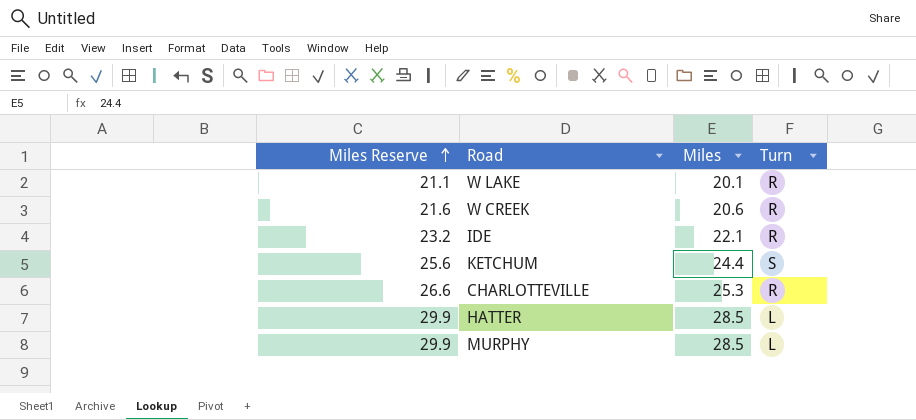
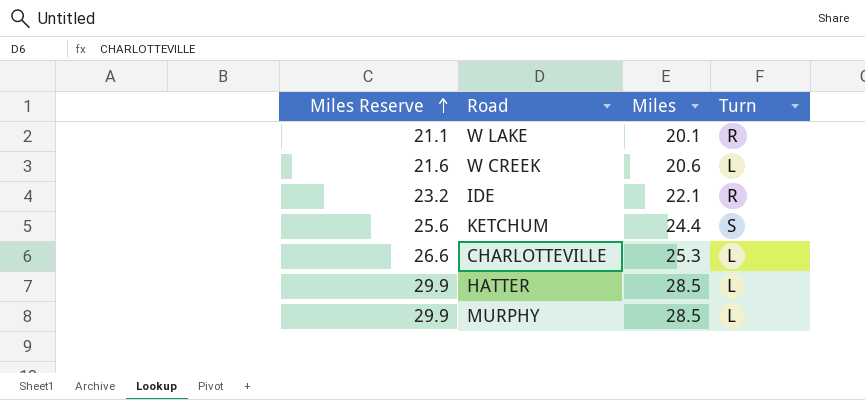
W CREEK | Turn: R -> L
CHARLOTTEVILLE | Turn: R -> L

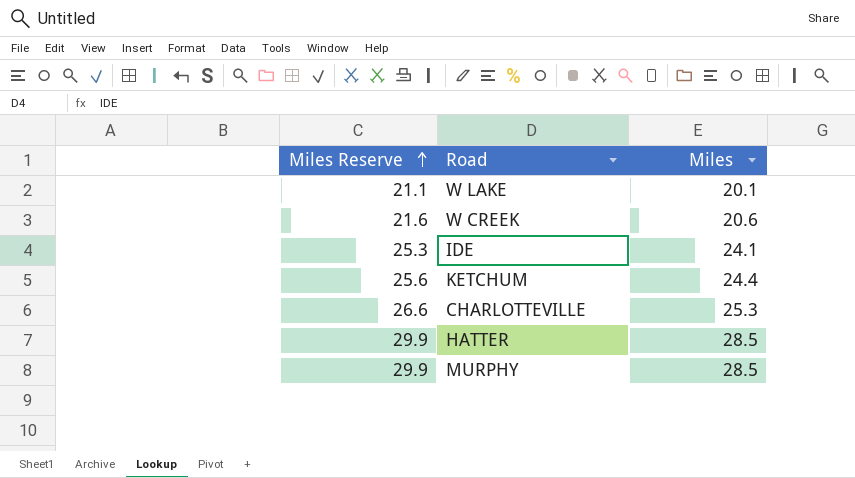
column Turn | position: 4 -> none
IDE | Miles Reserve: 23.2 -> 25.3
IDE | Miles: 22.1 -> 24.1

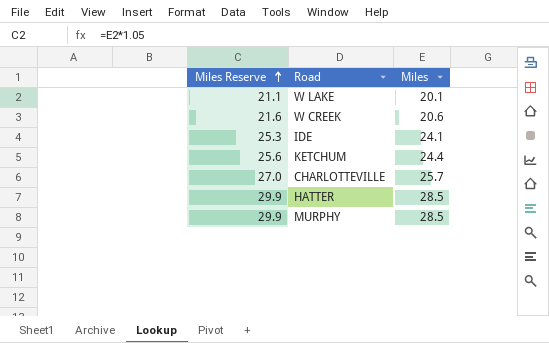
CHARLOTTEVILLE | Miles Reserve: 26.6 -> 27.0
CHARLOTTEVILLE | Miles: 25.3 -> 25.7

